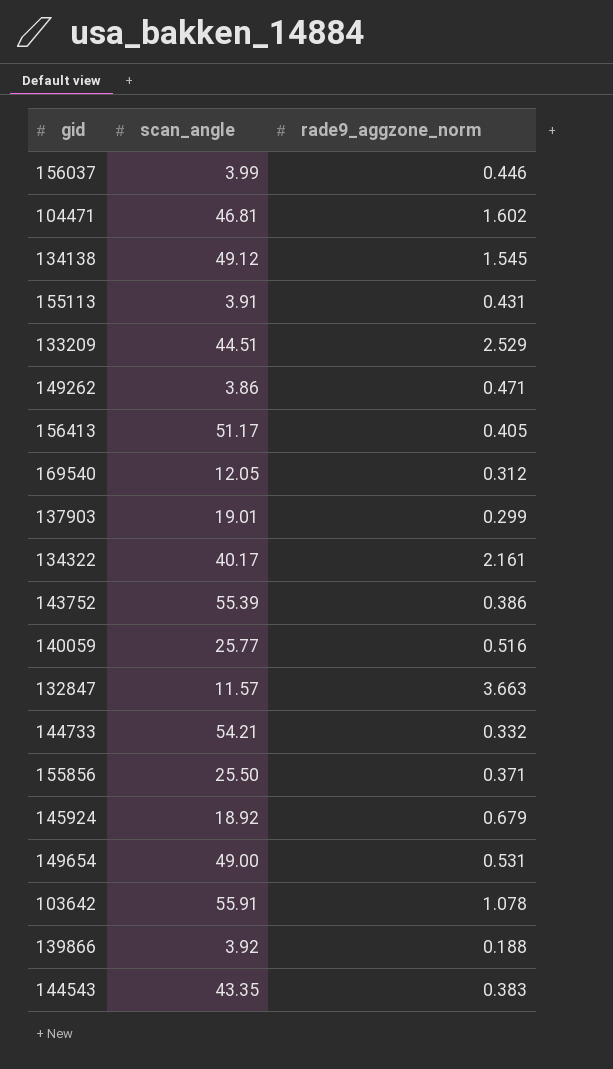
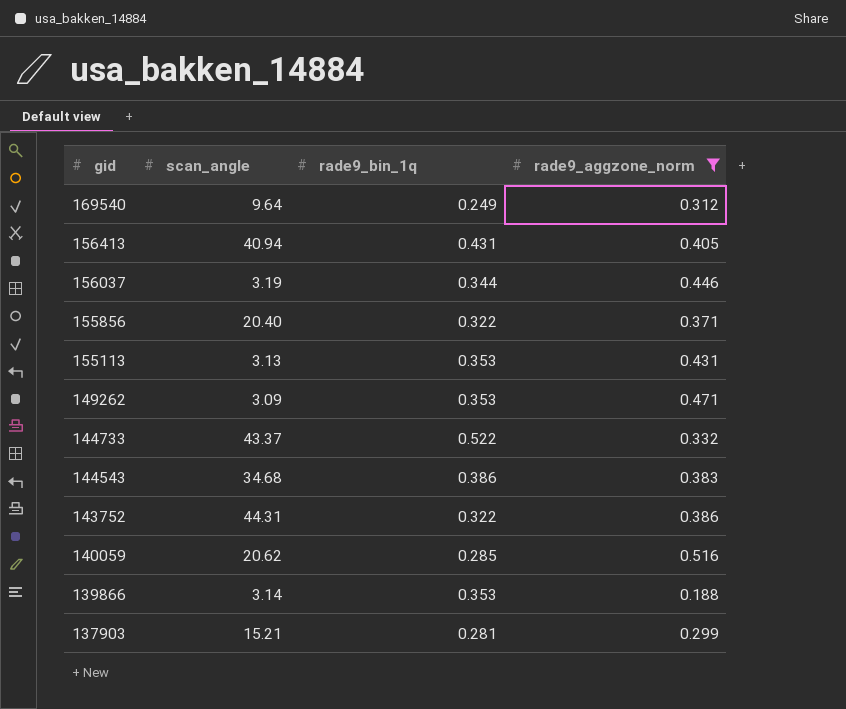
filter: none -> rade9_aggzone_norm <= 0.516
row order: none -> gid descending
column rade9_bin_1q | position: none -> 3
169540 | scan_angle: 12.05 -> 9.64
156413 | scan_angle: 51.17 -> 40.94
156037 | scan_angle: 3.99 -> 3.19
155856 | scan_angle: 25.50 -> 20.40
155113 | scan_angle: 3.91 -> 3.13
149262 | scan_angle: 3.86 -> 3.09
144733 | scan_angle: 54.21 -> 43.37
144543 | scan_angle: 43.35 -> 34.68
143752 | scan_angle: 55.39 -> 44.31
140059 | scan_angle: 25.77 -> 20.62
139866 | scan_angle: 3.92 -> 3.14
137903 | scan_angle: 19.01 -> 15.21

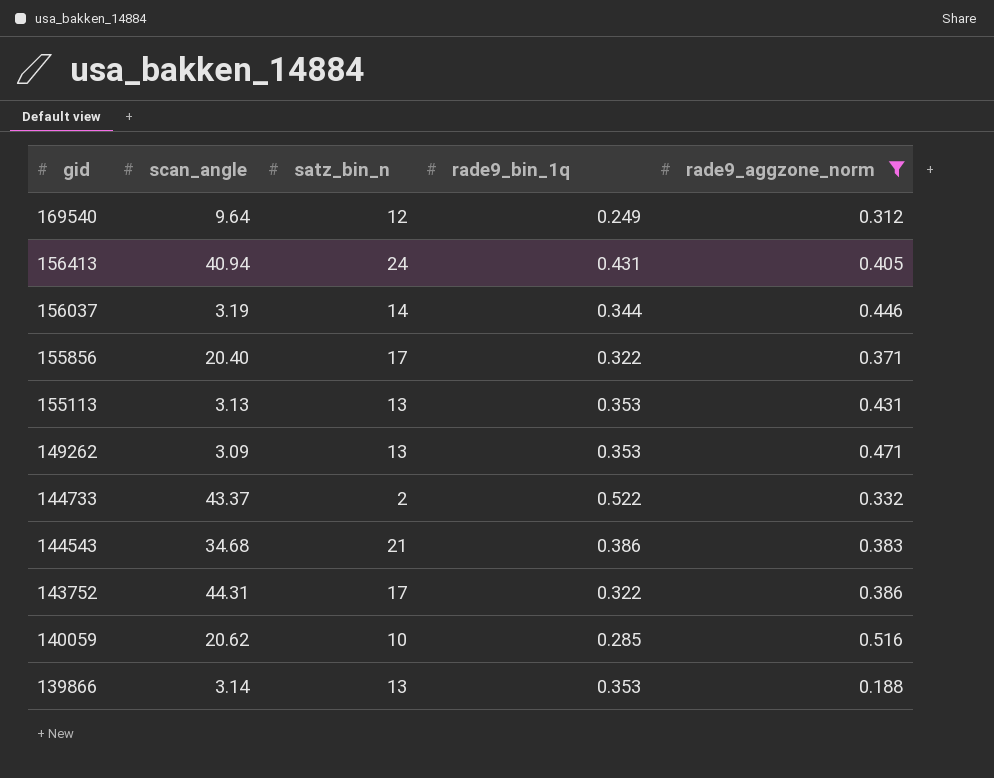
column satz_bin_n | position: none -> 3
row 137903: 15.21 | 0.281 | 0.299 -> none

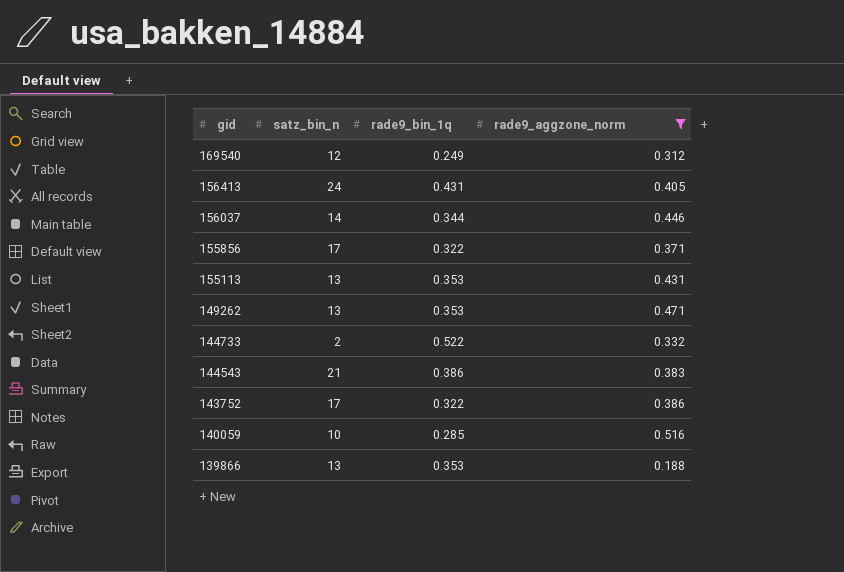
column scan_angle | position: 2 -> none

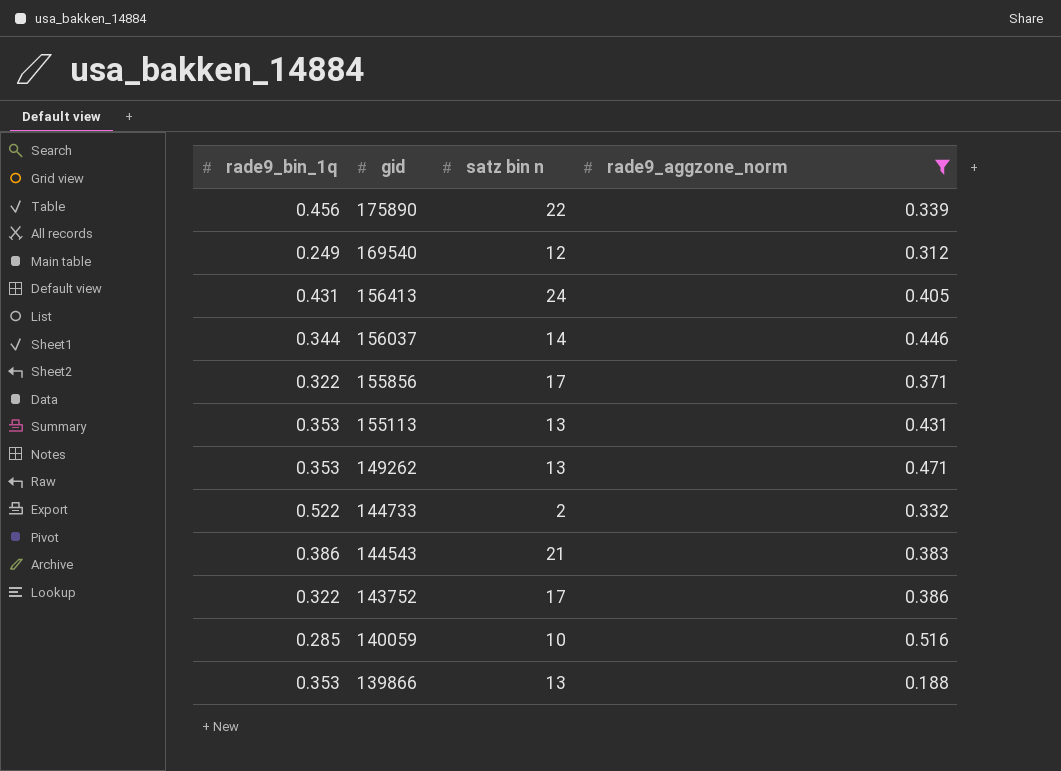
column rade9_bin_1q | position: 3 -> 1
column name: satz_bin_n -> satz bin n
row 175890: none -> 0.456 | 22 | 0.339

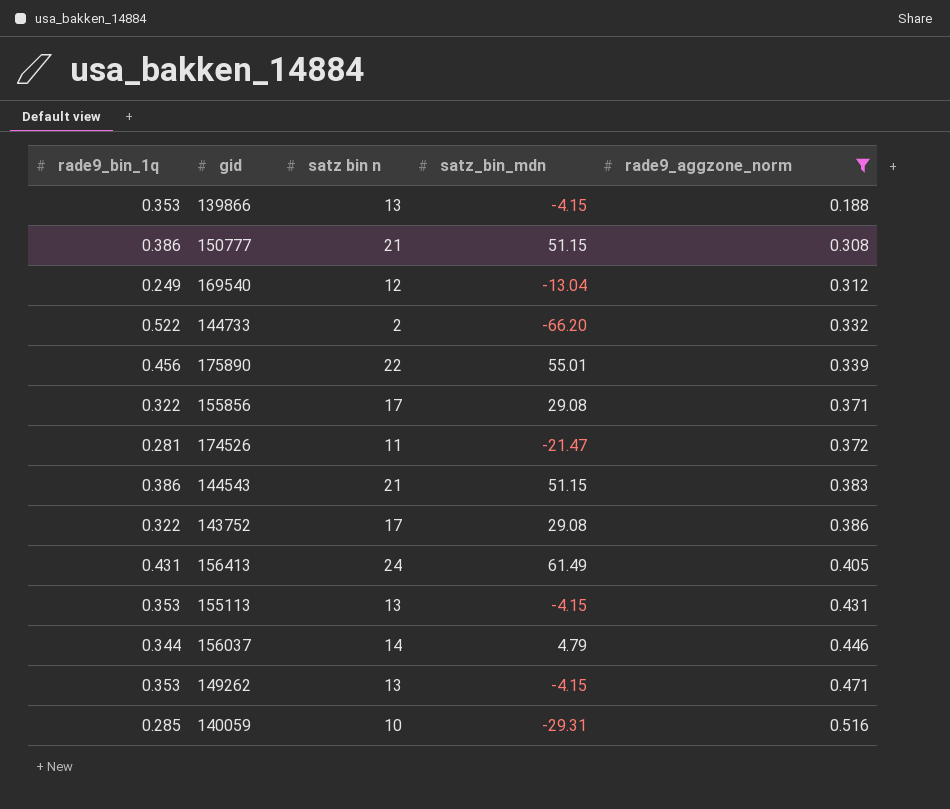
row order: gid descending -> rade9_aggzone_norm ascending
column satz_bin_mdn | position: none -> 4
row 150777: none -> 0.386 | 21 | 51.15 | 0.308
row 174526: none -> 0.281 | 11 | -21.47 | 0.372

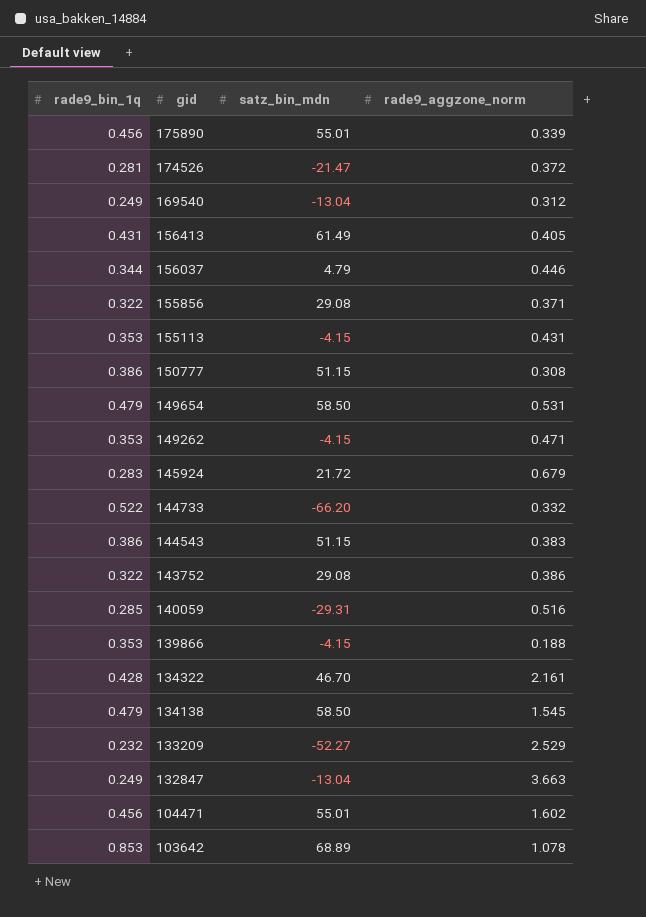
filter: rade9_aggzone_norm <= 0.516 -> none
row order: rade9_aggzone_norm ascending -> gid descending
column satz bin n | position: 3 -> none

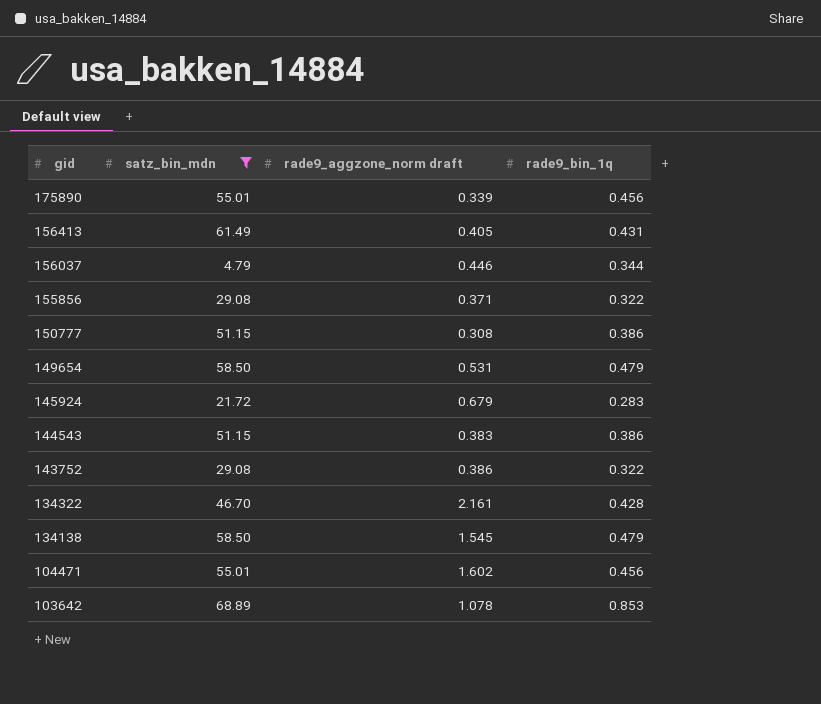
filter: none -> satz_bin_mdn >= 4.79
column name: rade9_aggzone_norm -> rade9_aggzone_norm draft
column rade9_bin_1q | position: 1 -> 4

